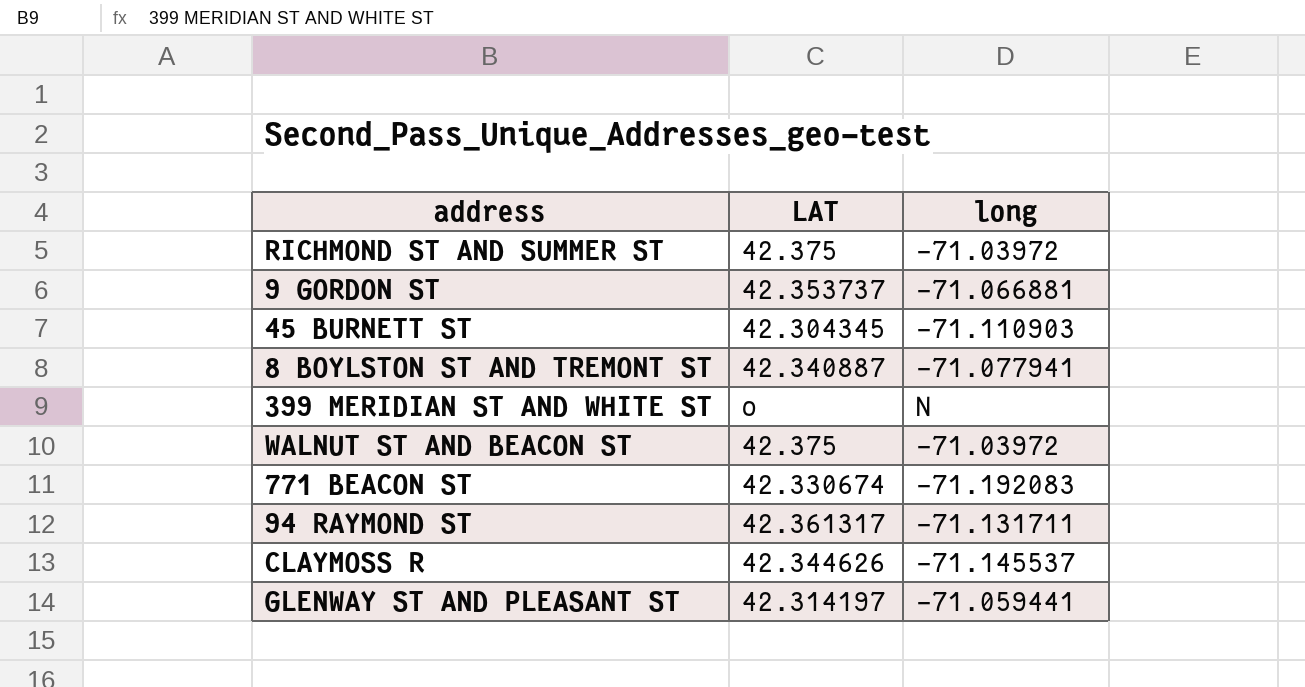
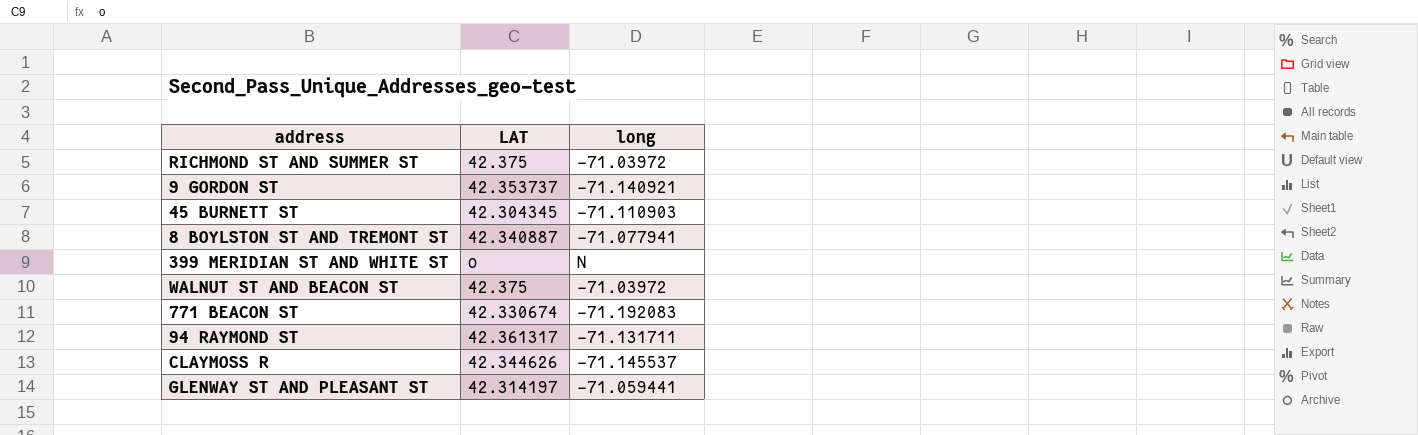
9 GORDON ST | long: -71.066881 -> -71.140921

